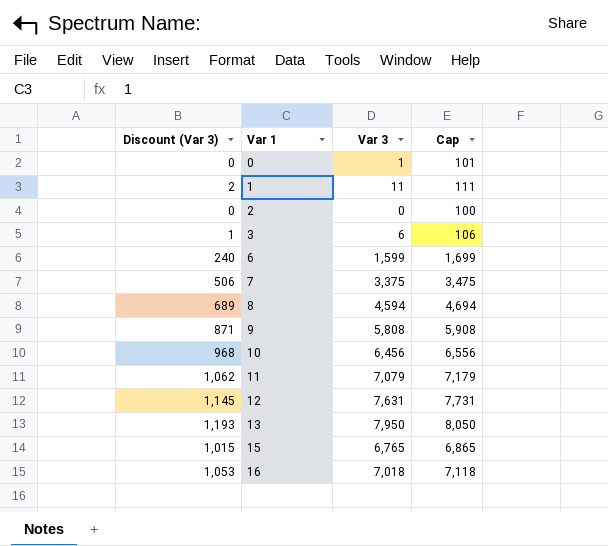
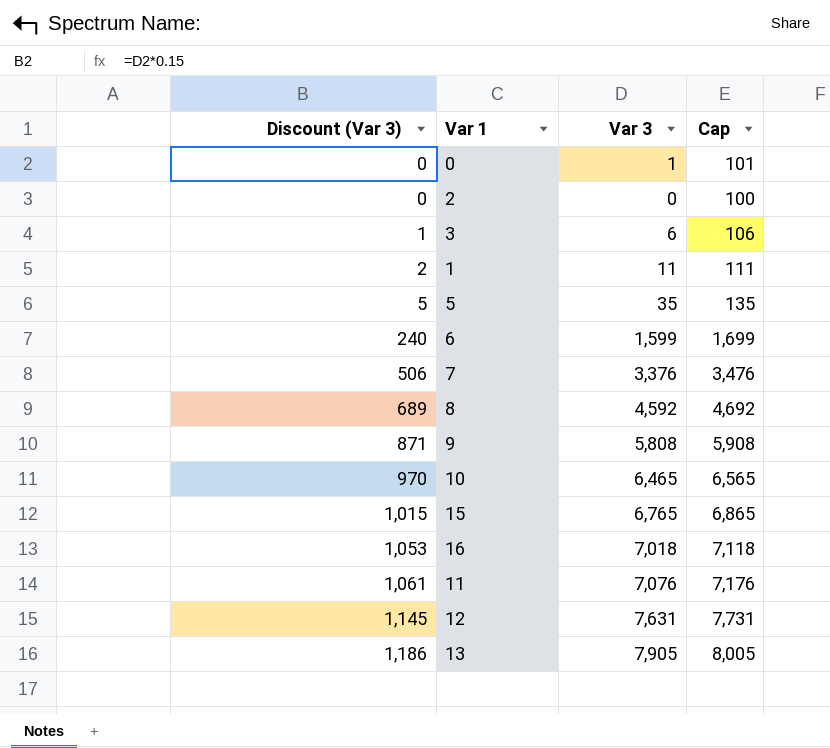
row order: Var 1 ascending -> Discount (Var 3) ascending
row 5: none -> 5 | 35 | 135
7 | Var 3: 3,375 -> 3,376
7 | Cap: 3,475 -> 3,476
8 | Var 3: 4,594 -> 4,592
8 | Cap: 4,694 -> 4,692
10 | Discount (Var 3): 968 -> 970
10 | Var 3: 6,456 -> 6,465
10 | Cap: 6,556 -> 6,565
11 | Discount (Var 3): 1,062 -> 1,061
11 | Var 3: 7,079 -> 7,076
11 | Cap: 7,179 -> 7,176
13 | Discount (Var 3): 1,193 -> 1,186
13 | Var 3: 7,950 -> 7,905
13 | Cap: 8,050 -> 8,005

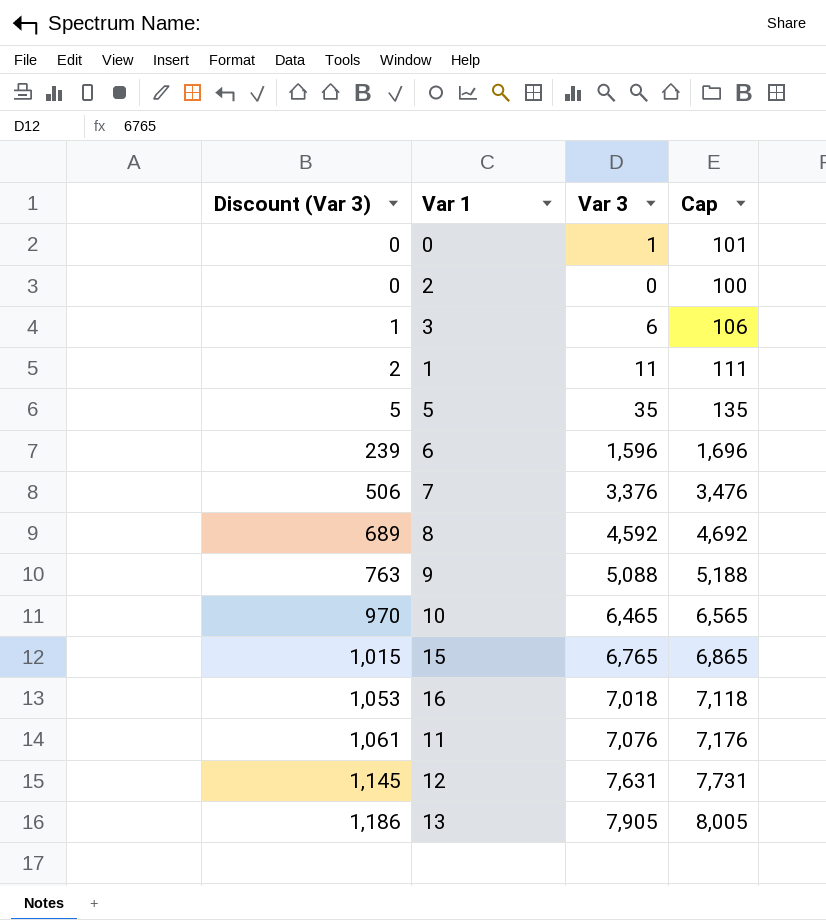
6 | Discount (Var 3): 240 -> 239
6 | Var 3: 1,599 -> 1,596
6 | Cap: 1,699 -> 1,696
9 | Discount (Var 3): 871 -> 763
9 | Var 3: 5,808 -> 5,088
9 | Cap: 5,908 -> 5,188

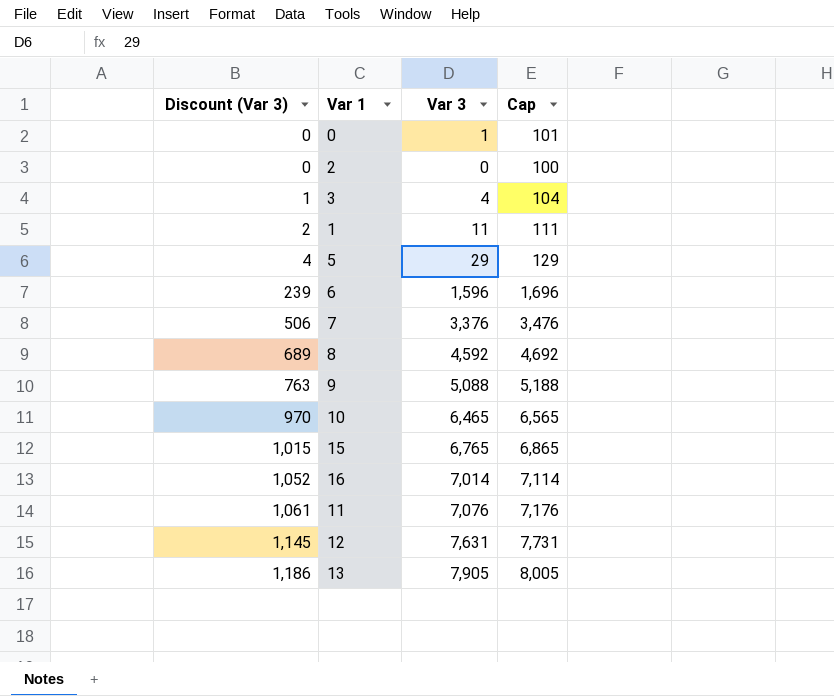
3 | Var 3: 6 -> 4
3 | Cap: 106 -> 104
5 | Discount (Var 3): 5 -> 4
5 | Var 3: 35 -> 29
5 | Cap: 135 -> 129
16 | Discount (Var 3): 1,053 -> 1,052
16 | Var 3: 7,018 -> 7,014
16 | Cap: 7,118 -> 7,114

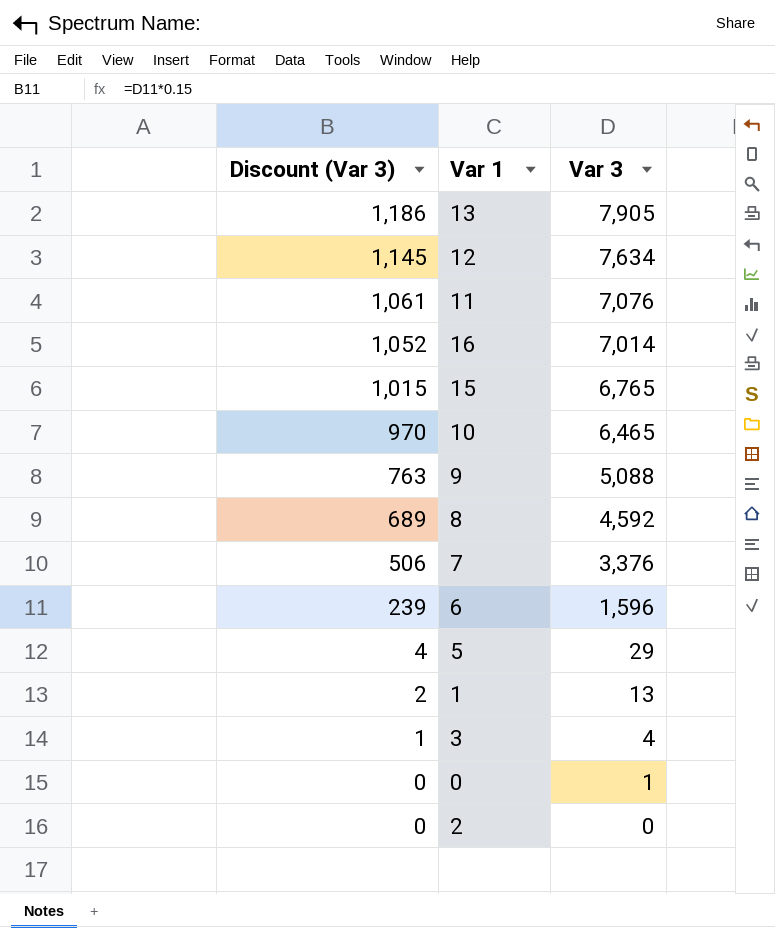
row order: Discount (Var 3) ascending -> Discount (Var 3) descending
column Cap | formula: [Var 3] + 100 -> none
12 | Var 3: 7,631 -> 7,634
1 | Var 3: 11 -> 13

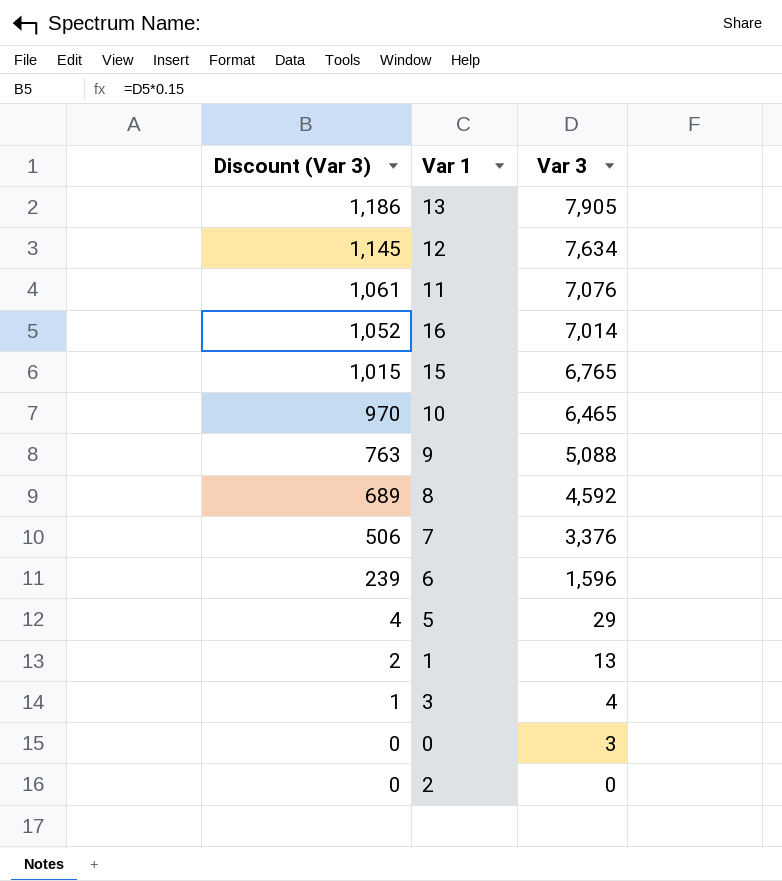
0 | Var 3: 1 -> 3

